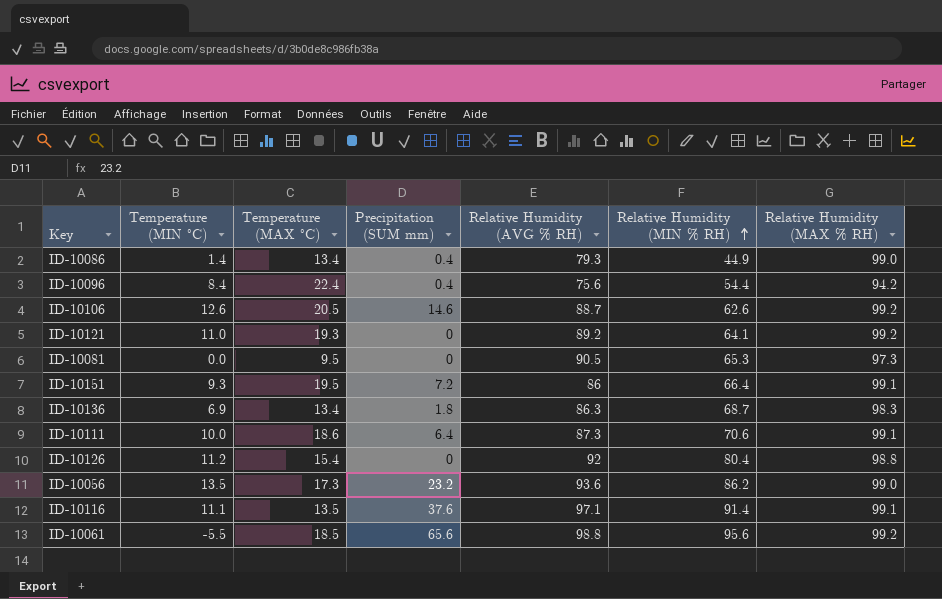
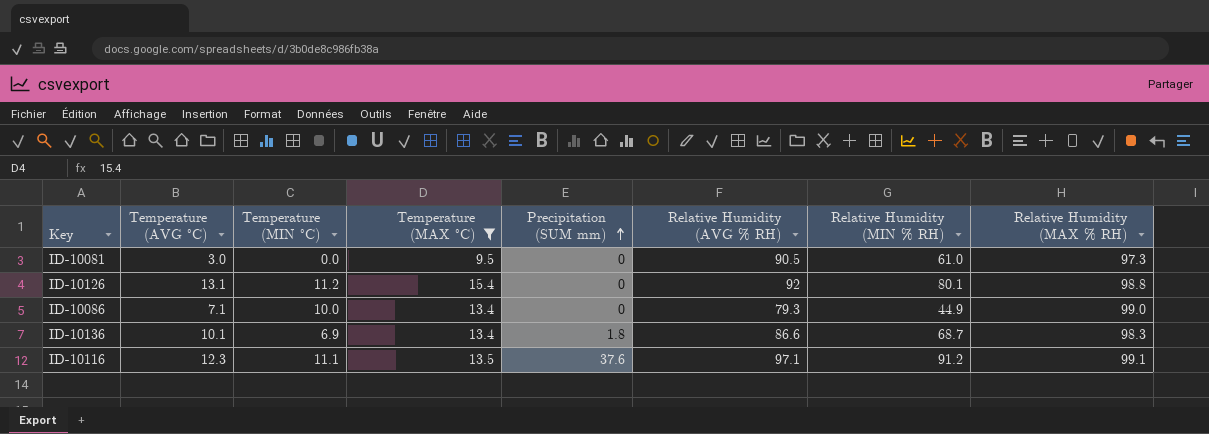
filter: none -> Temperature (MAX °C) <= 15.4
row order: Relative Humidity (MIN % RH) ascending -> Precipitation (SUM mm) ascending
column Temperature (AVG °C) | position: none -> 2
ID-10081 | Relative Humidity (MIN % RH): 65.3 -> 61.0
ID-10126 | Relative Humidity (MIN % RH): 80.4 -> 80.1
ID-10086 | Temperature (MIN °C): 1.4 -> 10.0
ID-10086 | Precipitation (SUM mm): 0.4 -> 0
ID-10136 | Relative Humidity (AVG % RH): 86.3 -> 86.6
ID-10116 | Relative Humidity (MIN % RH): 91.4 -> 91.2

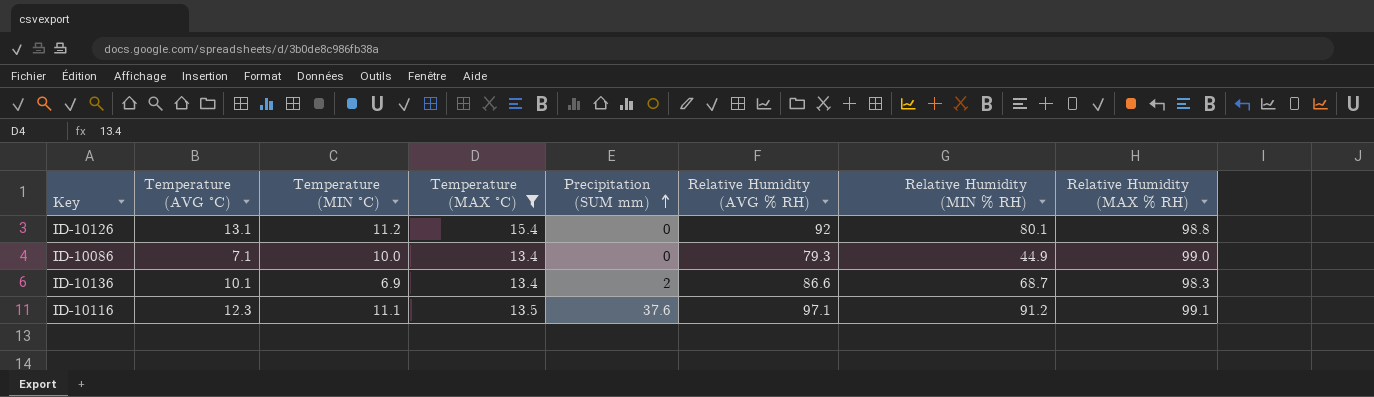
row ID-10081: 3.0 | 0.0 | 9.5 | 0 | 90.5 | 61.0 | 97.3 -> none
ID-10136 | Precipitation (SUM mm): 1.8 -> 2

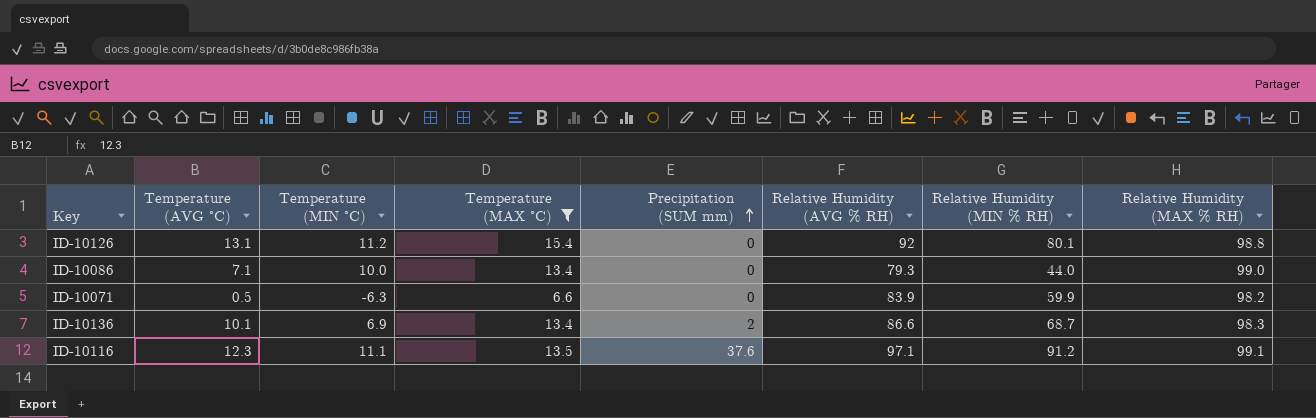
ID-10086 | Relative Humidity (MIN % RH): 44.9 -> 44.0
row ID-10071: none -> 0.5 | -6.3 | 6.6 | 0 | 83.9 | 59.9 | 98.2

